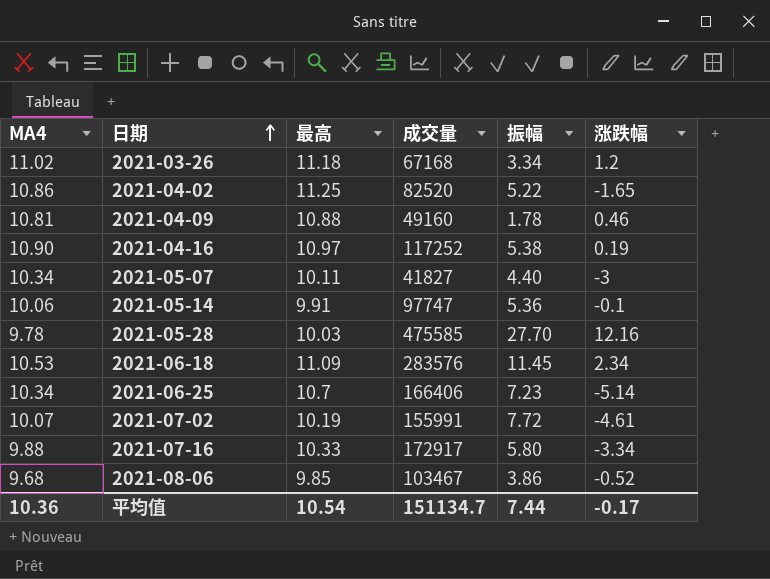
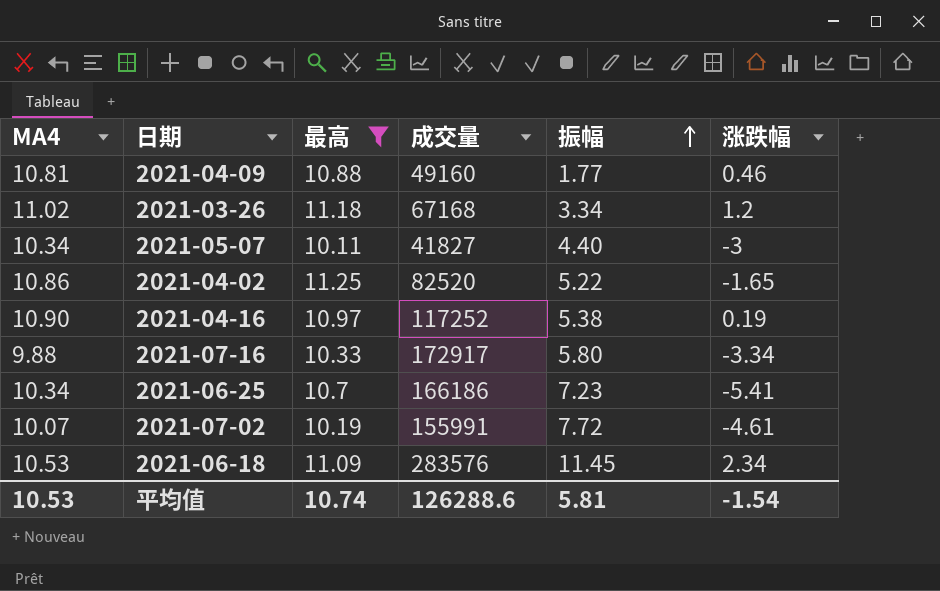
filter: none -> 最高 >= 10.11
row order: 日期 ascending -> 振幅 ascending
2021-04-09 | 振幅: 1.78 -> 1.77
2021-06-25 | 成交量: 166406 -> 166186
2021-06-25 | 涨跌幅: -5.14 -> -5.41
平均值 | MA4: 10.36 -> 10.53
平均值 | 最高: 10.54 -> 10.74
平均值 | 成交量: 151134.7 -> 126288.6
平均值 | 振幅: 7.44 -> 5.81
平均值 | 涨跌幅: -0.17 -> -1.54

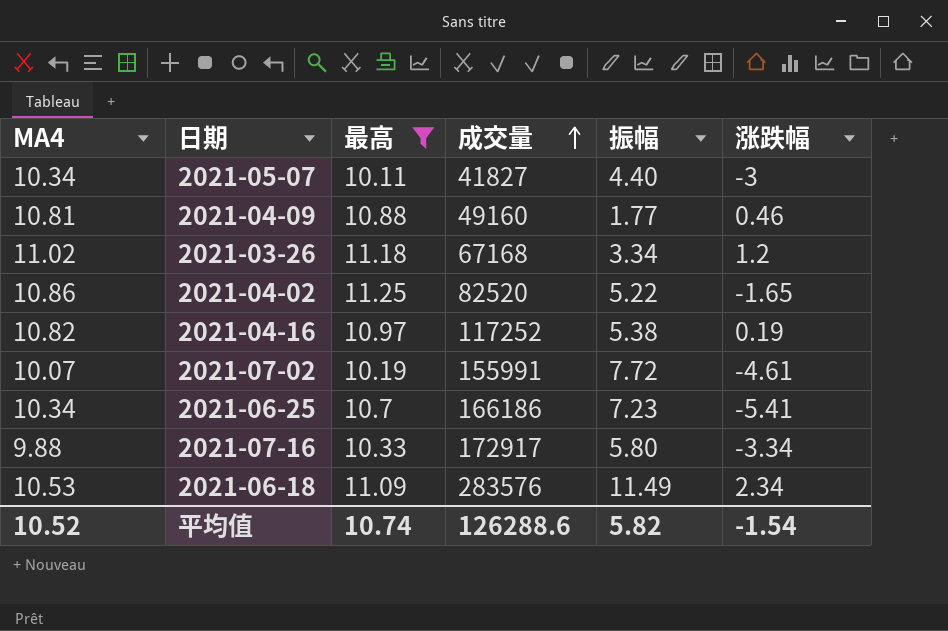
row order: 振幅 ascending -> 成交量 ascending
2021-04-16 | MA4: 10.90 -> 10.82
2021-06-18 | 振幅: 11.45 -> 11.49
平均值 | MA4: 10.53 -> 10.52
平均值 | 振幅: 5.81 -> 5.82

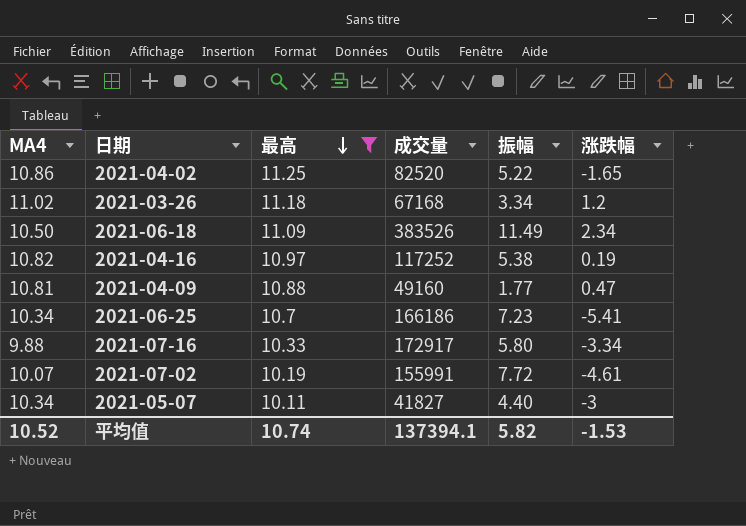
row order: 成交量 ascending -> 最高 descending
2021-06-18 | MA4: 10.53 -> 10.50
2021-06-18 | 成交量: 283576 -> 383526
2021-04-09 | 涨跌幅: 0.46 -> 0.47
平均值 | 成交量: 126288.6 -> 137394.1
平均值 | 涨跌幅: -1.54 -> -1.53

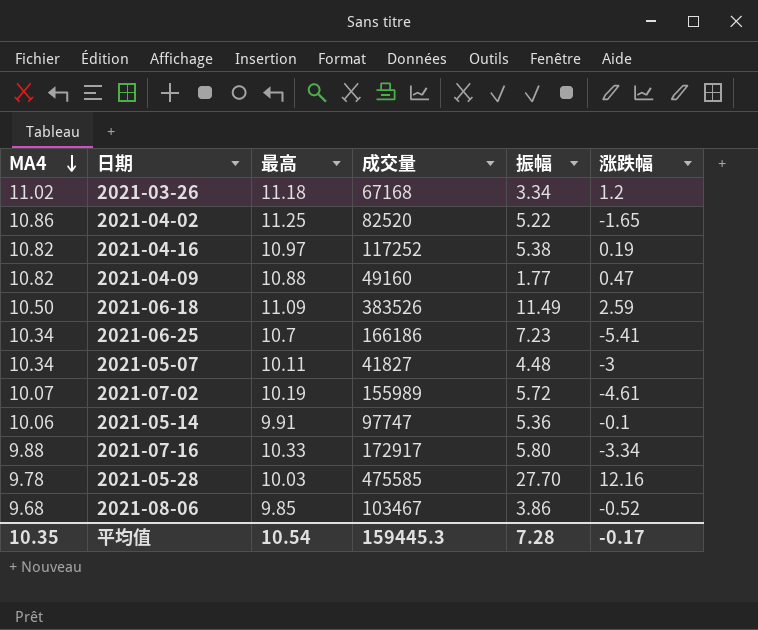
filter: 最高 >= 10.11 -> none
row order: 最高 descending -> MA4 descending
2021-04-09 | MA4: 10.81 -> 10.82
2021-06-18 | 涨跌幅: 2.34 -> 2.59
2021-05-07 | 振幅: 4.40 -> 4.48
2021-07-02 | 成交量: 155991 -> 155989
2021-07-02 | 振幅: 7.72 -> 5.72
平均值 | MA4: 10.52 -> 10.35
平均值 | 最高: 10.74 -> 10.54
平均值 | 成交量: 137394.1 -> 159445.3
平均值 | 振幅: 5.82 -> 7.28
平均值 | 涨跌幅: -1.53 -> -0.17

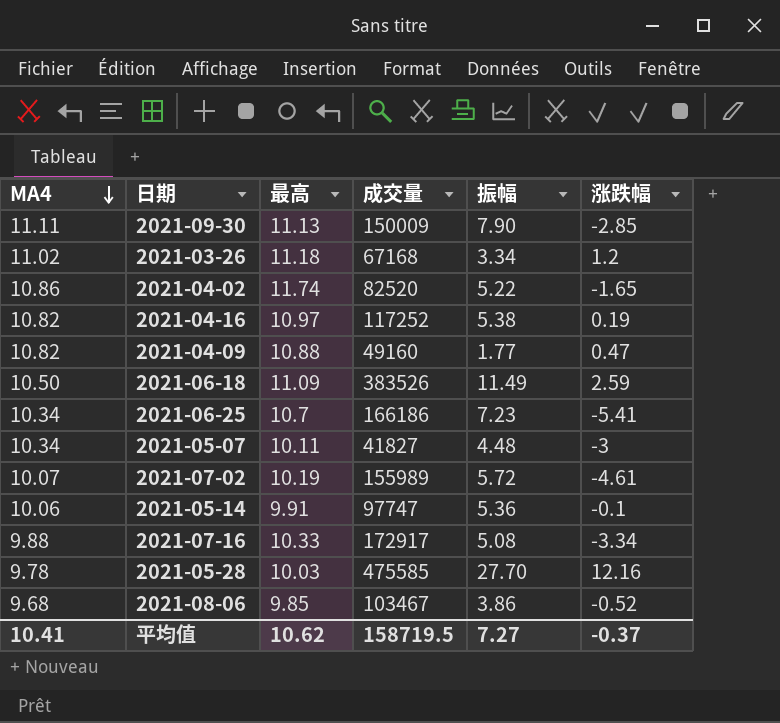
row 2021-09-30: none -> 11.11 | 11.13 | 150009 | 7.90 | -2.85
2021-04-02 | 最高: 11.25 -> 11.74
2021-07-16 | 振幅: 5.80 -> 5.08
平均值 | MA4: 10.35 -> 10.41
平均值 | 最高: 10.54 -> 10.62
平均值 | 成交量: 159445.3 -> 158719.5
平均值 | 振幅: 7.28 -> 7.27
平均值 | 涨跌幅: -0.17 -> -0.37

